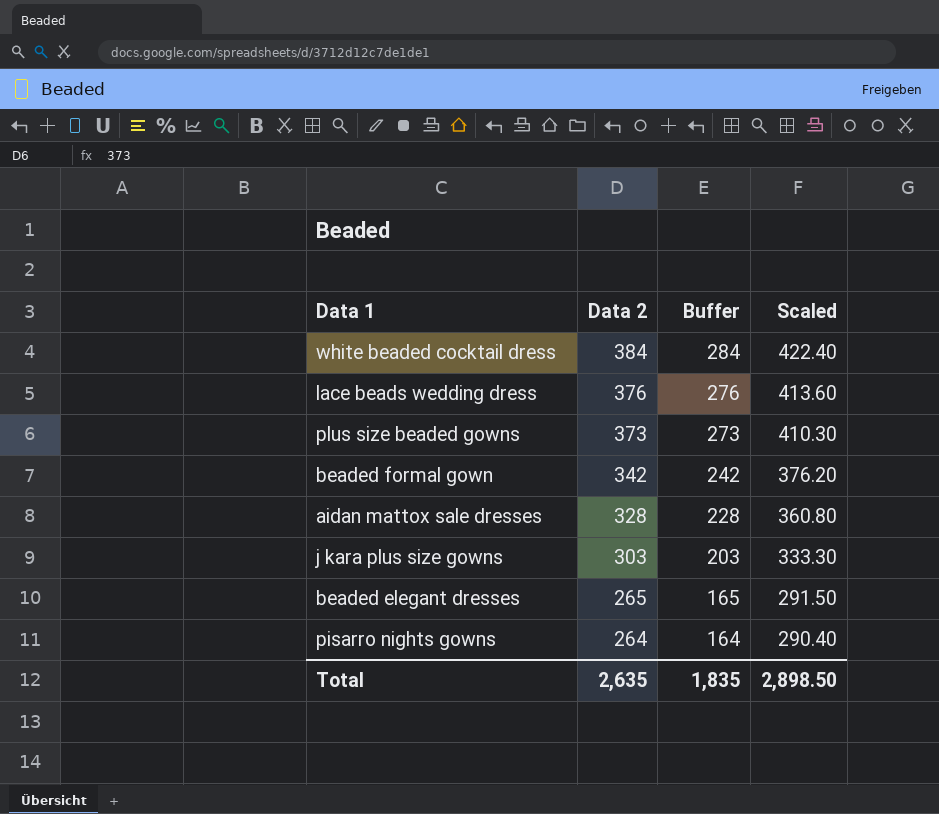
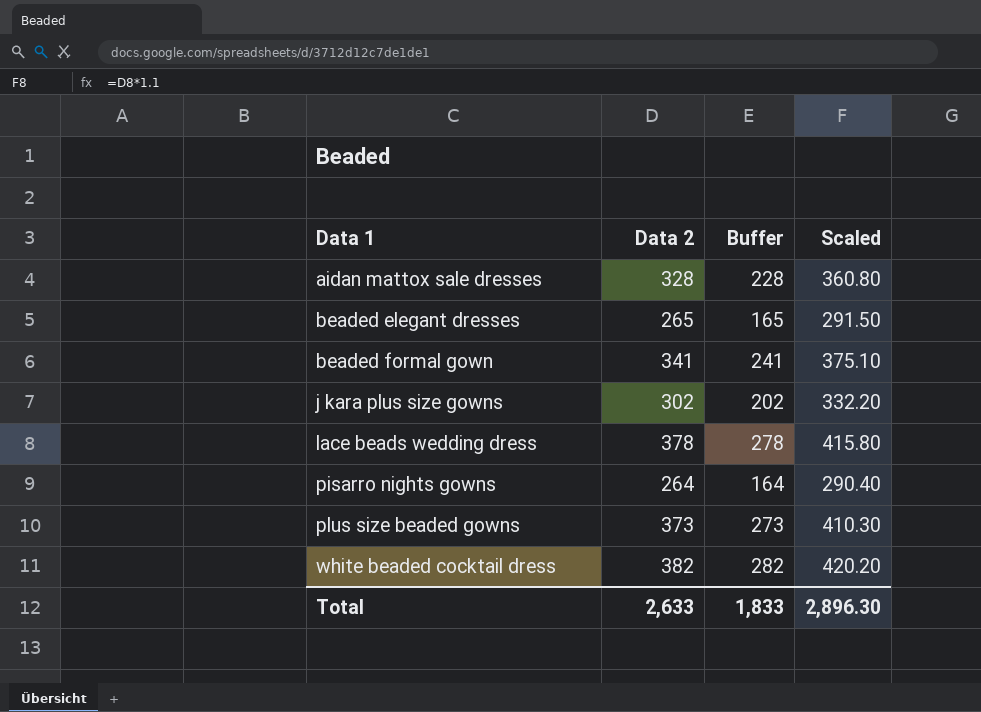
row order: Data 2 descending -> Data 1 ascending
beaded formal gown | Data 2: 342 -> 341
beaded formal gown | Buffer: 242 -> 241
beaded formal gown | Scaled: 376.20 -> 375.10
j kara plus size gowns | Data 2: 303 -> 302
j kara plus size gowns | Buffer: 203 -> 202
j kara plus size gowns | Scaled: 333.30 -> 332.20
lace beads wedding dress | Data 2: 376 -> 378
lace beads wedding dress | Buffer: 276 -> 278
lace beads wedding dress | Scaled: 413.60 -> 415.80
white beaded cocktail dress | Data 2: 384 -> 382
white beaded cocktail dress | Buffer: 284 -> 282
white beaded cocktail dress | Scaled: 422.40 -> 420.20
Total | Data 2: 2,635 -> 2,633
Total | Buffer: 1,835 -> 1,833
Total | Scaled: 2,898.50 -> 2,896.30

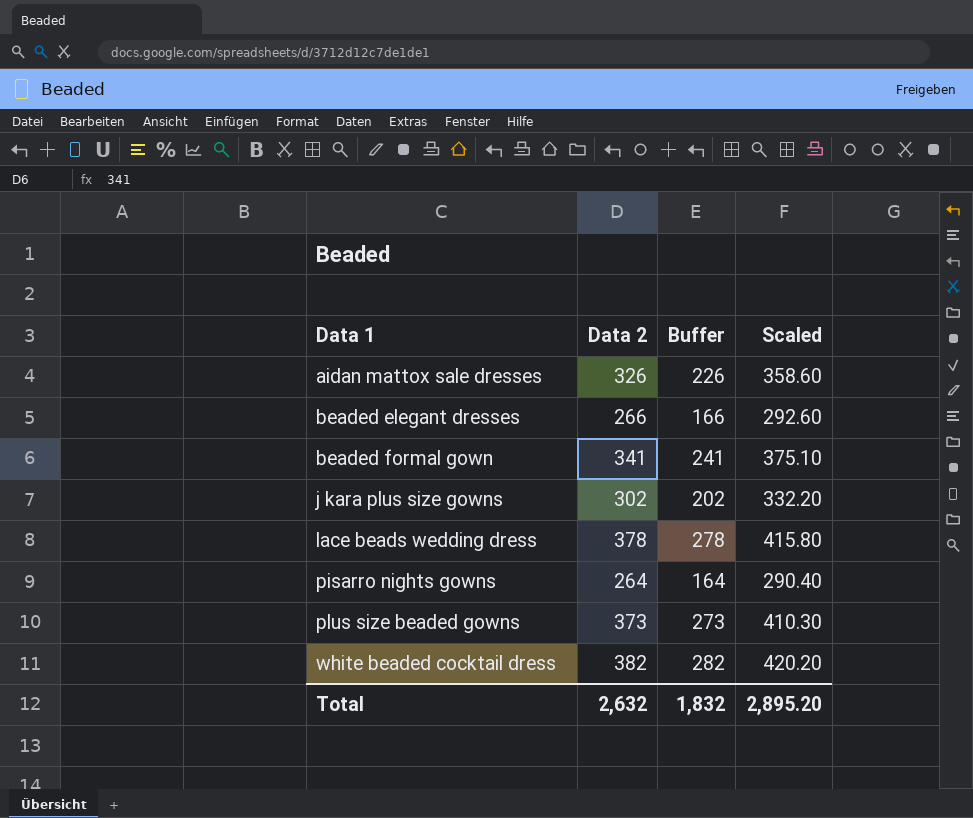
aidan mattox sale dresses | Data 2: 328 -> 326
aidan mattox sale dresses | Buffer: 228 -> 226
aidan mattox sale dresses | Scaled: 360.80 -> 358.60
beaded elegant dresses | Data 2: 265 -> 266
beaded elegant dresses | Buffer: 165 -> 166
beaded elegant dresses | Scaled: 291.50 -> 292.60
Total | Data 2: 2,633 -> 2,632
Total | Buffer: 1,833 -> 1,832
Total | Scaled: 2,896.30 -> 2,895.20

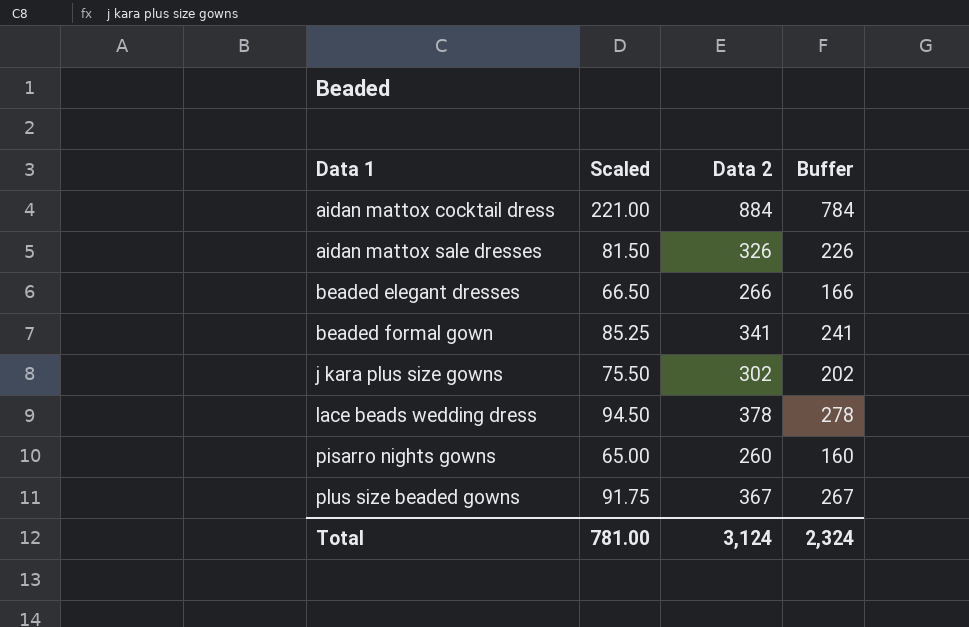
column Scaled | formula: [Data 2] * 1.1 -> [Data 2] * 0.25
column Scaled | position: 4 -> 2
row white beaded cocktail dress: 382 | 282 | 420.20 -> none
row aidan mattox cocktail dress: none -> 221.00 | 884 | 784
pisarro nights gowns | Data 2: 264 -> 260
pisarro nights gowns | Buffer: 164 -> 160
plus size beaded gowns | Data 2: 373 -> 367
plus size beaded gowns | Buffer: 273 -> 267
Total | Scaled: 2,895.20 -> 781.00
Total | Data 2: 2,632 -> 3,124
Total | Buffer: 1,832 -> 2,324

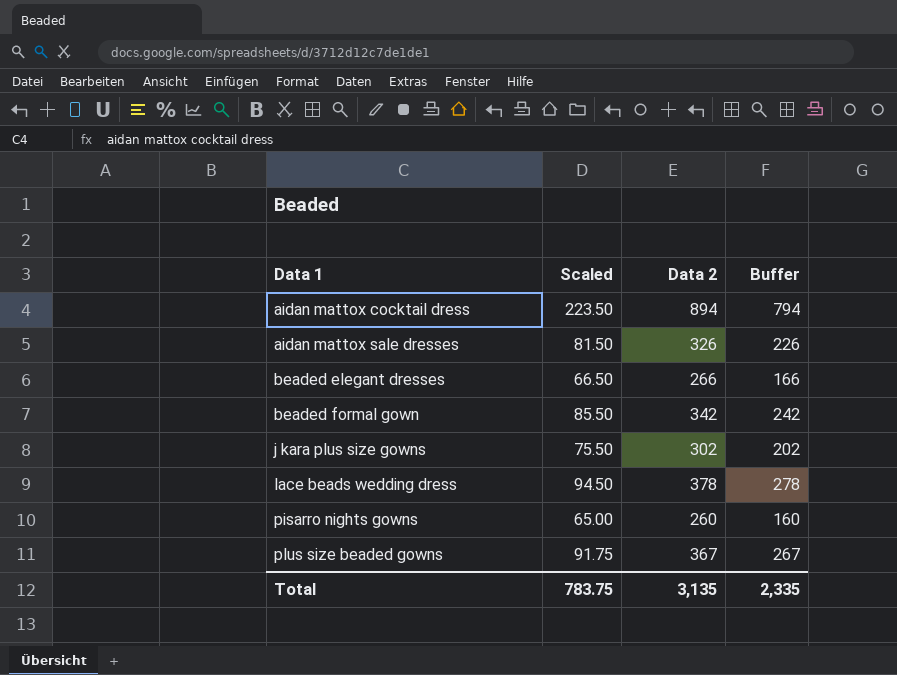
aidan mattox cocktail dress | Scaled: 221.00 -> 223.50
aidan mattox cocktail dress | Data 2: 884 -> 894
aidan mattox cocktail dress | Buffer: 784 -> 794
beaded formal gown | Scaled: 85.25 -> 85.50
beaded formal gown | Data 2: 341 -> 342
beaded formal gown | Buffer: 241 -> 242
Total | Scaled: 781.00 -> 783.75
Total | Data 2: 3,124 -> 3,135
Total | Buffer: 2,324 -> 2,335

